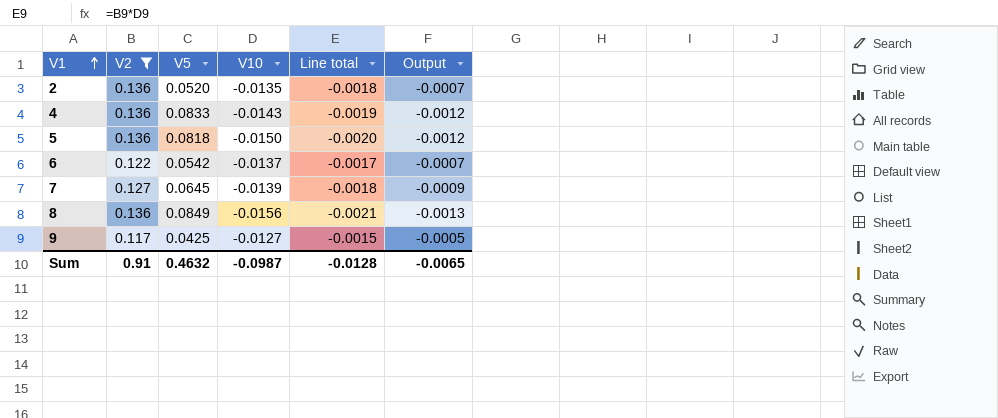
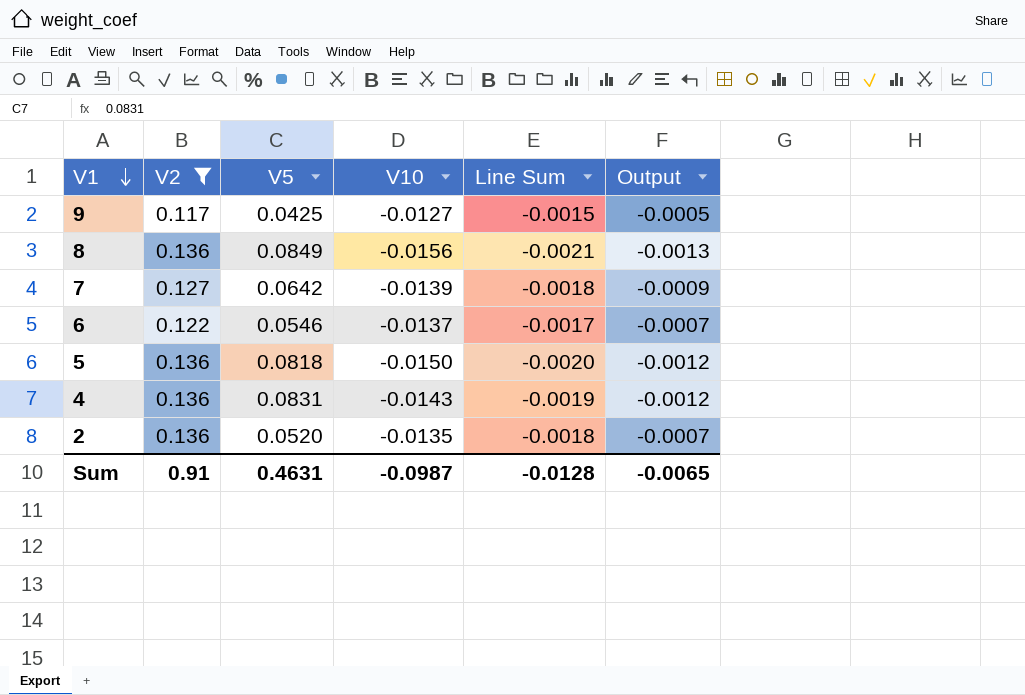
row order: V1 ascending -> V1 descending
column name: Line total -> Line Sum
7 | V5: 0.0645 -> 0.0642
6 | V5: 0.0542 -> 0.0546
4 | V5: 0.0833 -> 0.0831
Sum | V5: 0.4632 -> 0.4631

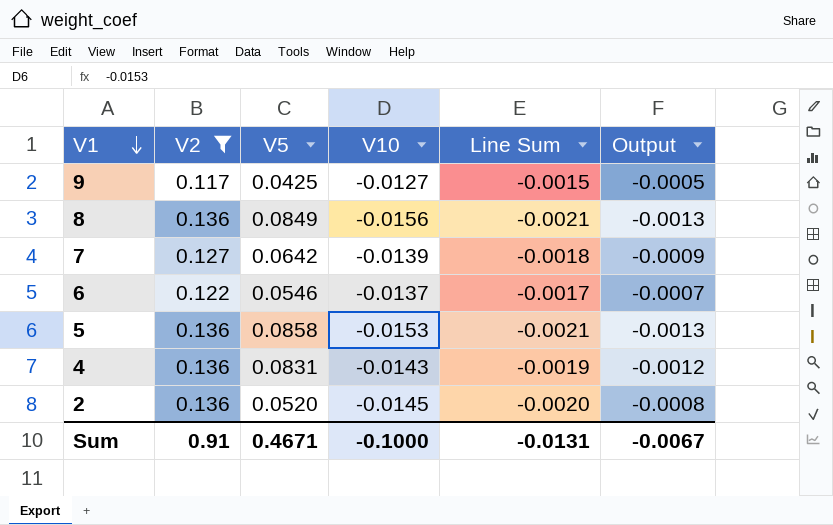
5 | V5: 0.0818 -> 0.0858
5 | V10: -0.0150 -> -0.0153
5 | Line Sum: -0.0020 -> -0.0021
5 | Output: -0.0012 -> -0.0013
2 | V10: -0.0135 -> -0.0145
2 | Line Sum: -0.0018 -> -0.0020
2 | Output: -0.0007 -> -0.0008
Sum | V5: 0.4631 -> 0.4671
Sum | V10: -0.0987 -> -0.1000
Sum | Line Sum: -0.0128 -> -0.0131
Sum | Output: -0.0065 -> -0.0067

